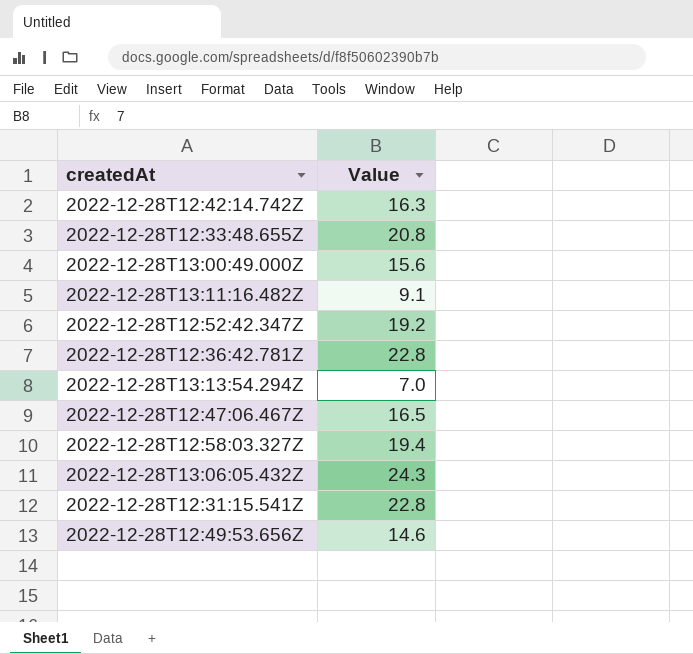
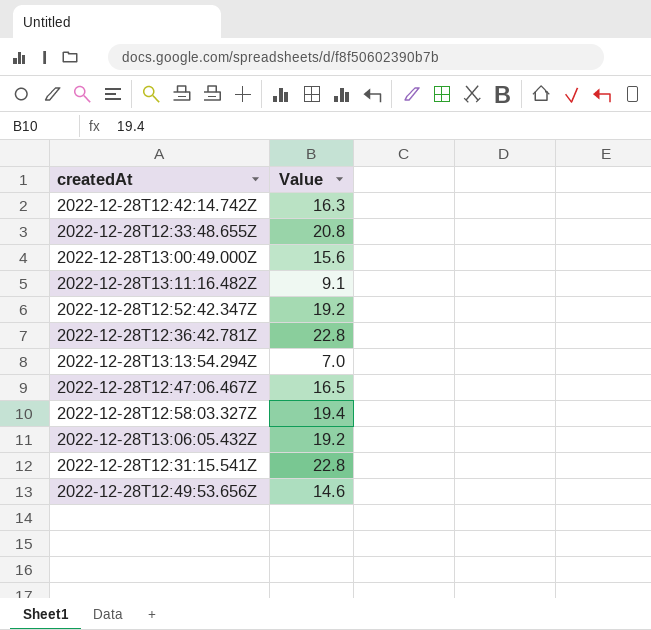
2022-12-28T13:06:05.432Z | Value: 24.3 -> 19.2

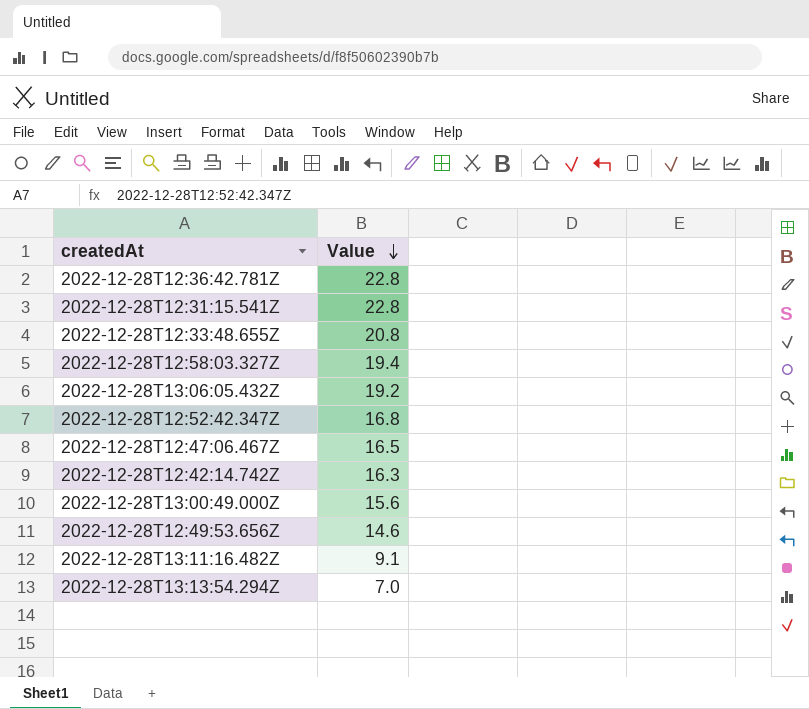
row order: none -> Value descending
2022-12-28T12:52:42.347Z | Value: 19.2 -> 16.8

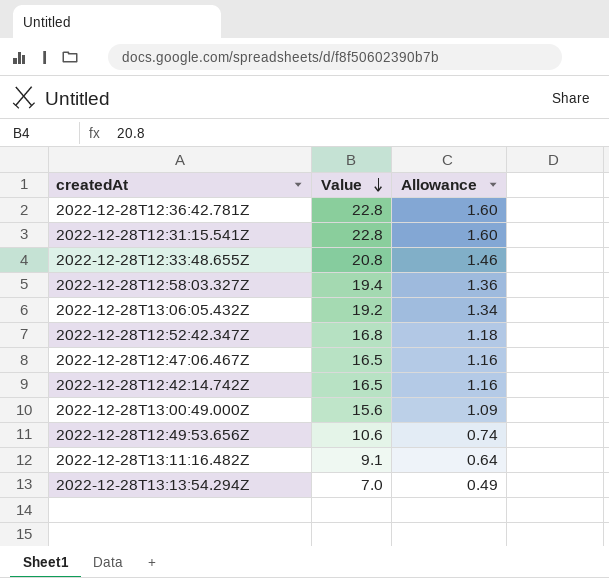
column Allowance | formula: none -> [Value] * 0.07
2022-12-28T12:42:14.742Z | Value: 16.3 -> 16.5
2022-12-28T12:49:53.656Z | Value: 14.6 -> 10.6

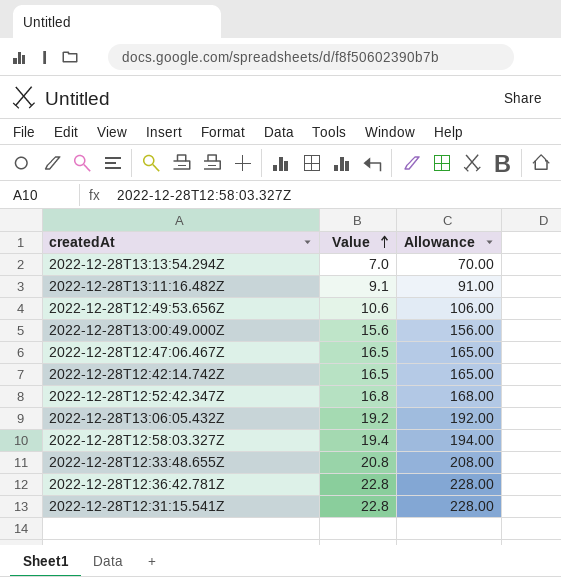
row order: Value descending -> Value ascending
column Allowance | formula: [Value] * 0.07 -> [Value] * 10

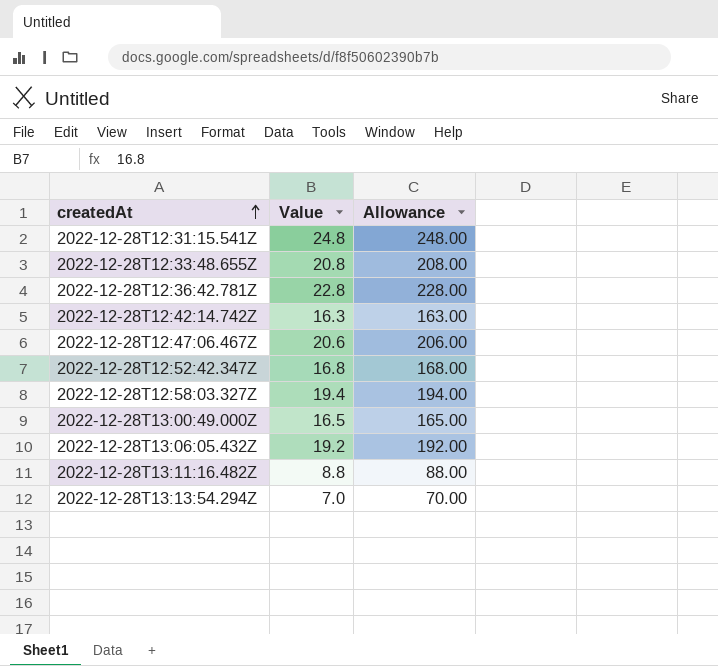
row order: Value ascending -> createdAt ascending
row 2022-12-28T12:49:53.656Z: 10.6 | 106.00 -> none
2022-12-28T12:31:15.541Z | Value: 22.8 -> 24.8
2022-12-28T12:31:15.541Z | Allowance: 228.00 -> 248.00
2022-12-28T12:42:14.742Z | Value: 16.5 -> 16.3
2022-12-28T12:42:14.742Z | Allowance: 165.00 -> 163.00
2022-12-28T12:47:06.467Z | Value: 16.5 -> 20.6
2022-12-28T12:47:06.467Z | Allowance: 165.00 -> 206.00
2022-12-28T13:00:49.000Z | Value: 15.6 -> 16.5
2022-12-28T13:00:49.000Z | Allowance: 156.00 -> 165.00
2022-12-28T13:11:16.482Z | Value: 9.1 -> 8.8
2022-12-28T13:11:16.482Z | Allowance: 91.00 -> 88.00

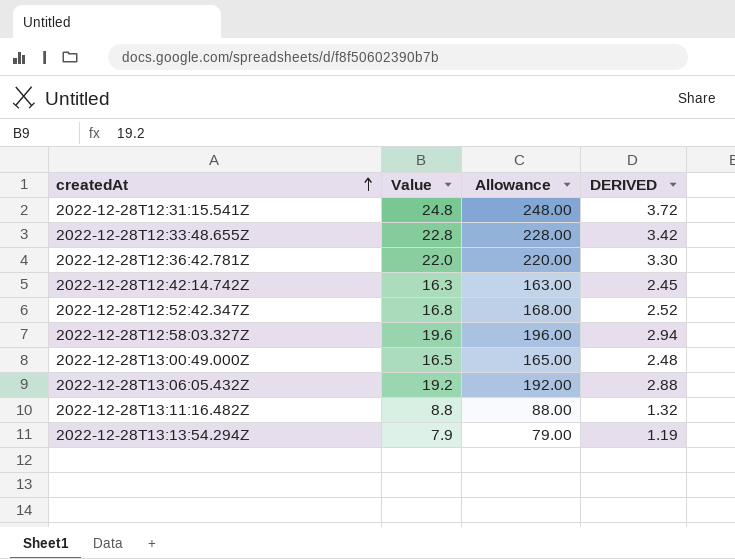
column DERIVED | formula: none -> [Value] * 0.15
row 2022-12-28T12:47:06.467Z: 20.6 | 206.00 -> none
2022-12-28T12:33:48.655Z | Value: 20.8 -> 22.8
2022-12-28T12:33:48.655Z | Allowance: 208.00 -> 228.00
2022-12-28T12:36:42.781Z | Value: 22.8 -> 22.0
2022-12-28T12:36:42.781Z | Allowance: 228.00 -> 220.00
2022-12-28T12:58:03.327Z | Value: 19.4 -> 19.6
2022-12-28T12:58:03.327Z | Allowance: 194.00 -> 196.00
2022-12-28T13:13:54.294Z | Value: 7.0 -> 7.9
2022-12-28T13:13:54.294Z | Allowance: 70.00 -> 79.00

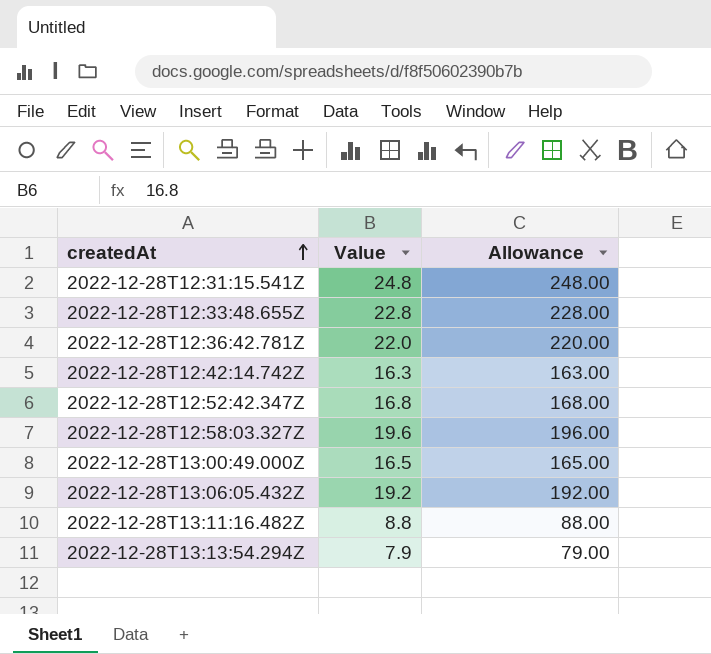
column DERIVED | formula: [Value] * 0.15 -> none

